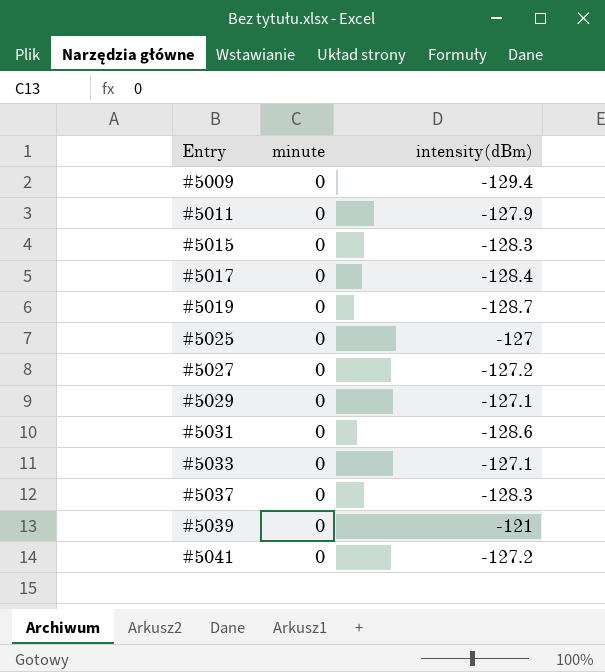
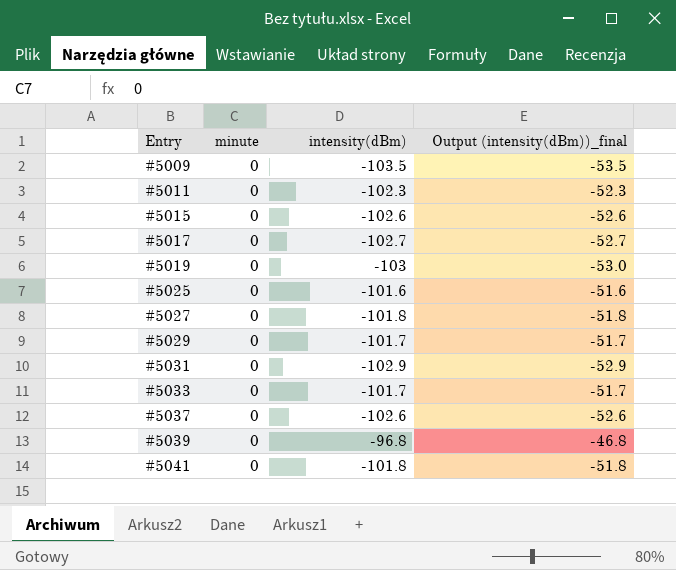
column Output (intensity(dBm))_final | formula: none -> [intensity(dBm)] + 50
#5009 | intensity(dBm): -129.4 -> -103.5
#5011 | intensity(dBm): -127.9 -> -102.3
#5015 | intensity(dBm): -128.3 -> -102.6
#5017 | intensity(dBm): -128.4 -> -102.7
#5019 | intensity(dBm): -128.7 -> -103
#5025 | intensity(dBm): -127 -> -101.6
#5027 | intensity(dBm): -127.2 -> -101.8
#5029 | intensity(dBm): -127.1 -> -101.7
#5031 | intensity(dBm): -128.6 -> -102.9
#5033 | intensity(dBm): -127.1 -> -101.7
#5037 | intensity(dBm): -128.3 -> -102.6
#5039 | intensity(dBm): -121 -> -96.8
#5041 | intensity(dBm): -127.2 -> -101.8

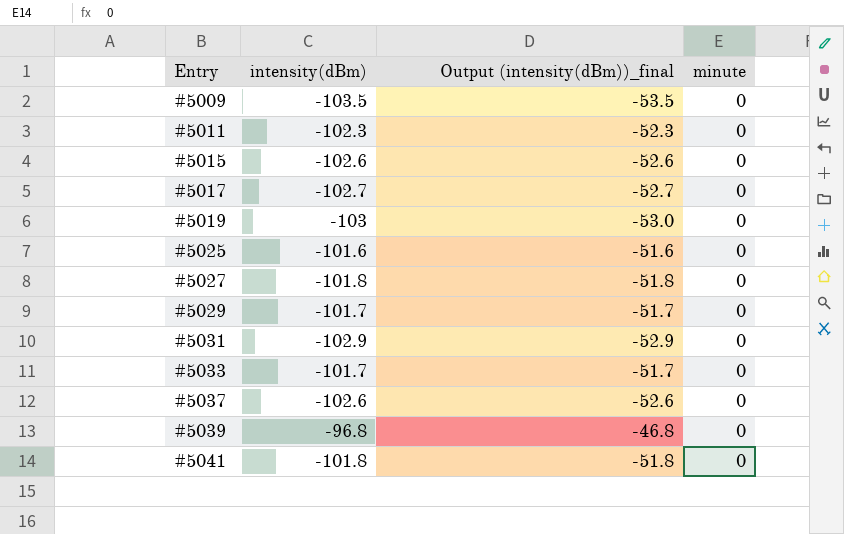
column minute | position: 2 -> 4

